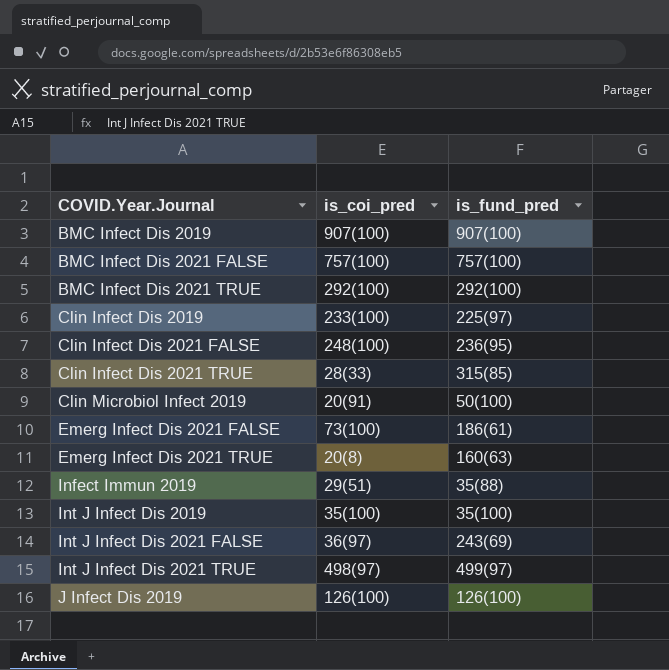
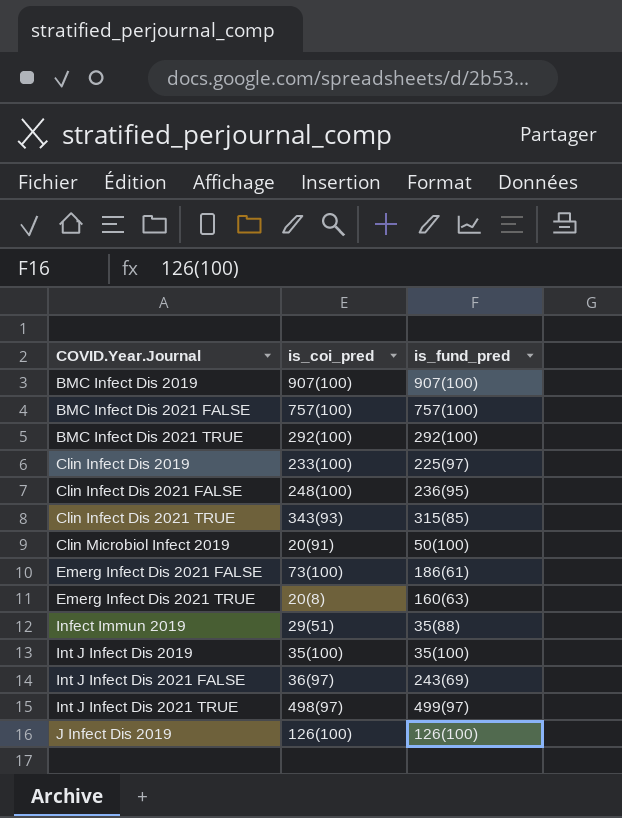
Clin Infect Dis 2021 TRUE | is_coi_pred: 28(33) -> 343(93)

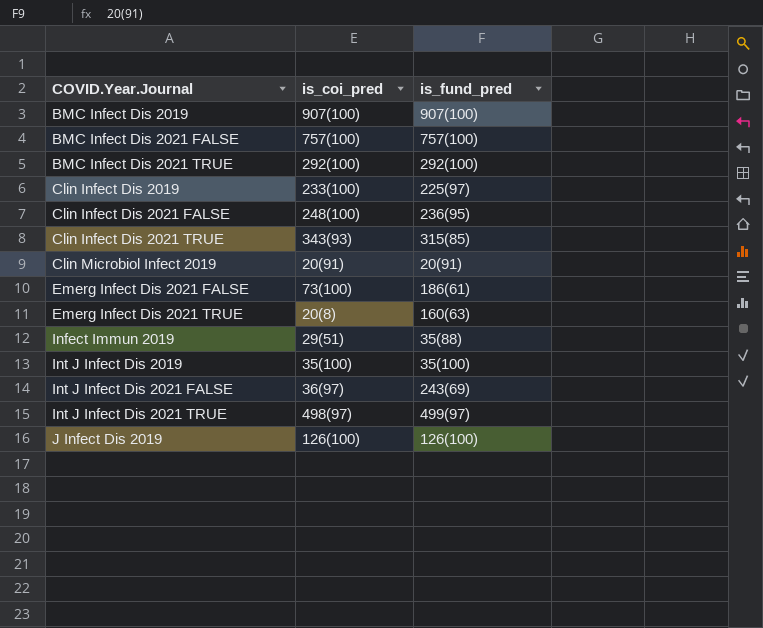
Clin Microbiol Infect 2019 | is_fund_pred: 50(100) -> 20(91)

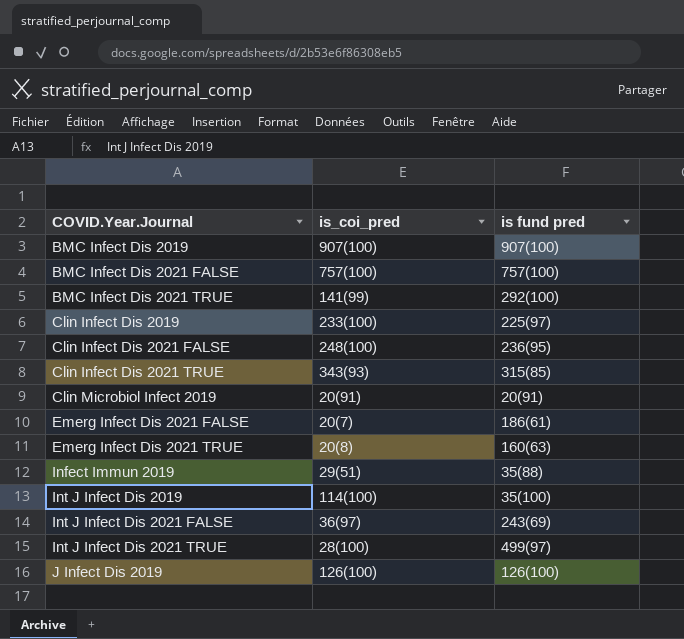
column name: is_fund_pred -> is fund pred
BMC Infect Dis 2021 TRUE | is_coi_pred: 292(100) -> 141(99)
Emerg Infect Dis 2021 FALSE | is_coi_pred: 73(100) -> 20(7)
Int J Infect Dis 2019 | is_coi_pred: 35(100) -> 114(100)
Int J Infect Dis 2021 TRUE | is_coi_pred: 498(97) -> 28(100)

